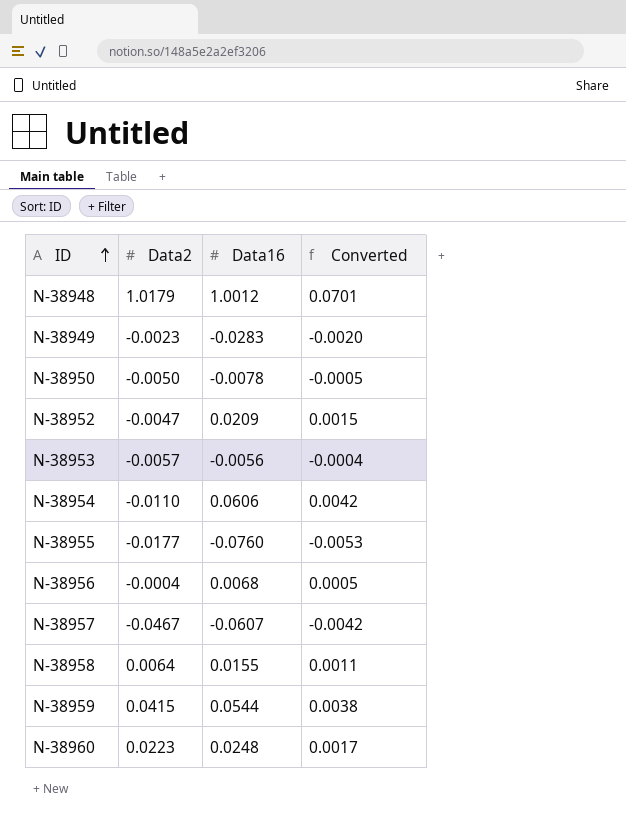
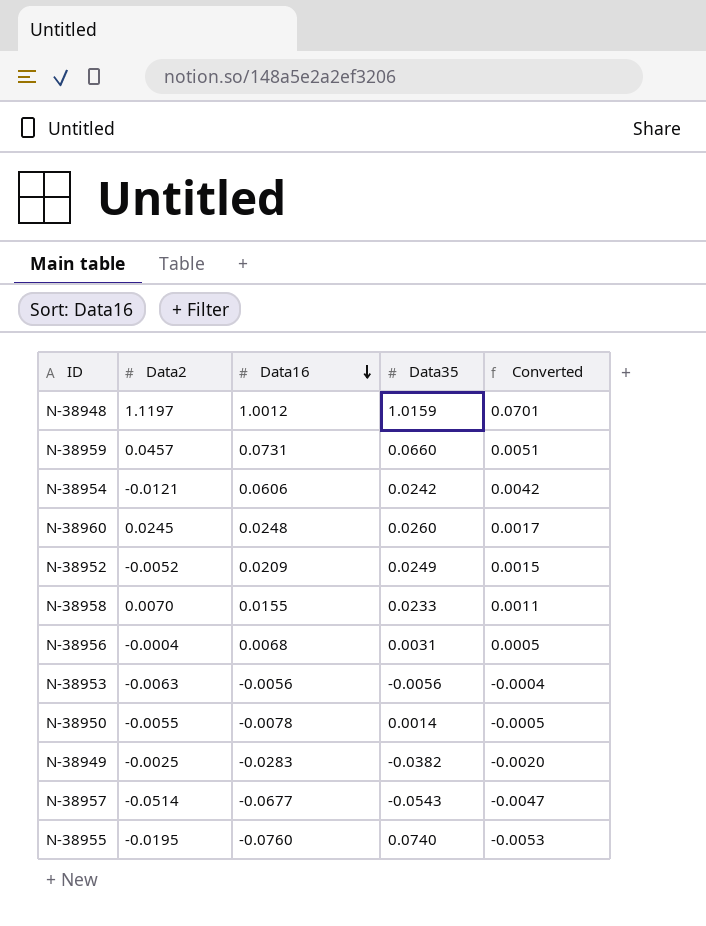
row order: ID ascending -> Data16 descending
column Data35 | position: none -> 4
N-38948 | Data2: 1.0179 -> 1.1197
N-38959 | Data2: 0.0415 -> 0.0457
N-38959 | Data16: 0.0544 -> 0.0731
N-38959 | Converted: 0.0038 -> 0.0051
N-38954 | Data2: -0.0110 -> -0.0121
N-38960 | Data2: 0.0223 -> 0.0245
N-38952 | Data2: -0.0047 -> -0.0052
N-38958 | Data2: 0.0064 -> 0.0070
N-38953 | Data2: -0.0057 -> -0.0063
N-38950 | Data2: -0.0050 -> -0.0055
N-38949 | Data2: -0.0023 -> -0.0025
N-38957 | Data2: -0.0467 -> -0.0514
N-38957 | Data16: -0.0607 -> -0.0677
N-38957 | Converted: -0.0042 -> -0.0047
N-38955 | Data2: -0.0177 -> -0.0195

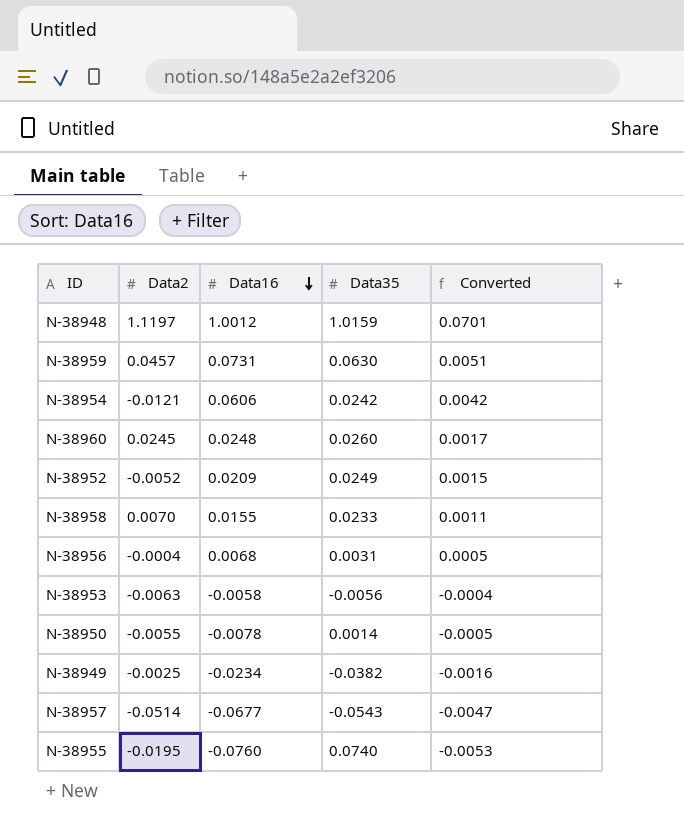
N-38959 | Data35: 0.0660 -> 0.0630
N-38953 | Data16: -0.0056 -> -0.0058
N-38949 | Data16: -0.0283 -> -0.0234
N-38949 | Converted: -0.0020 -> -0.0016

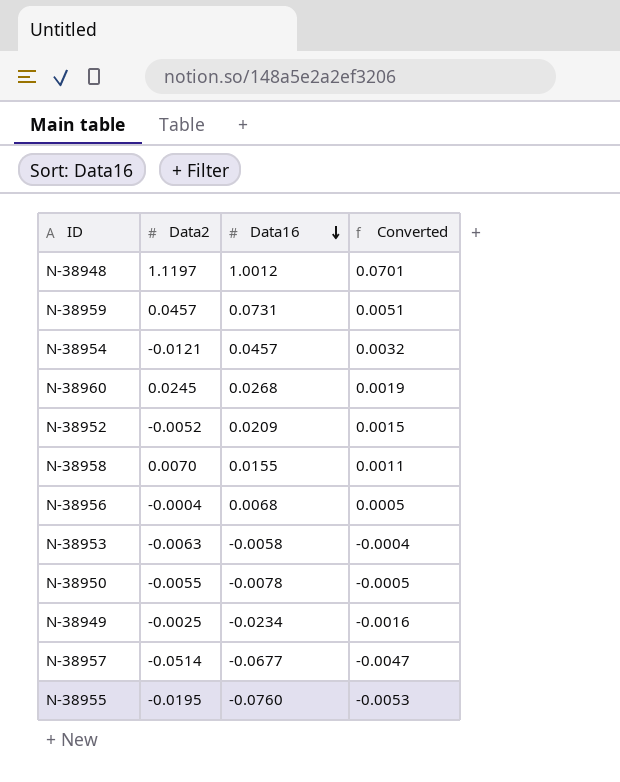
column Data35 | position: 4 -> none
N-38954 | Data16: 0.0606 -> 0.0457
N-38954 | Converted: 0.0042 -> 0.0032
N-38960 | Data16: 0.0248 -> 0.0268
N-38960 | Converted: 0.0017 -> 0.0019

